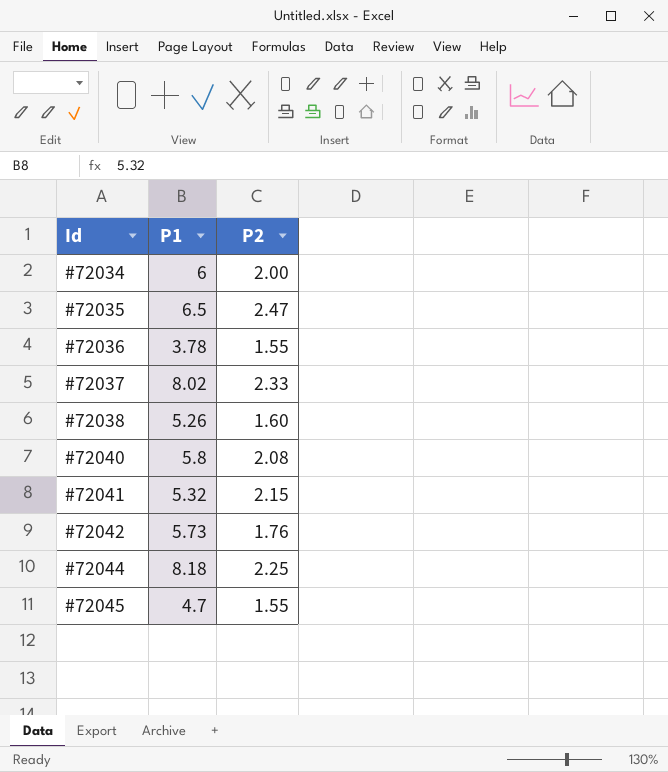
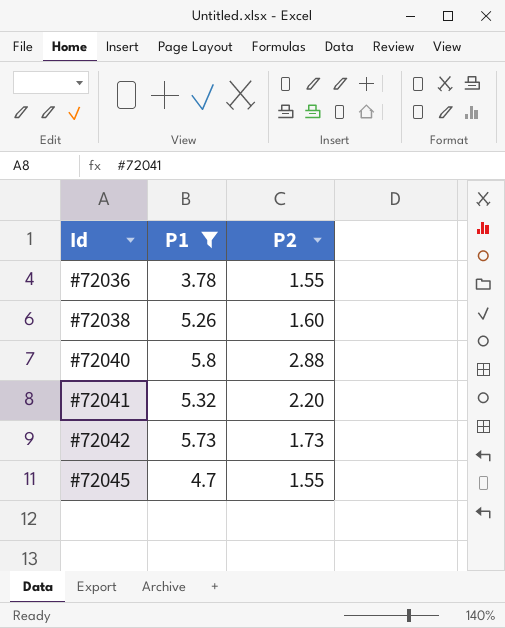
filter: none -> P1 <= 5.8
#72040 | P2: 2.08 -> 2.88
#72041 | P2: 2.15 -> 2.20
#72042 | P2: 1.76 -> 1.73

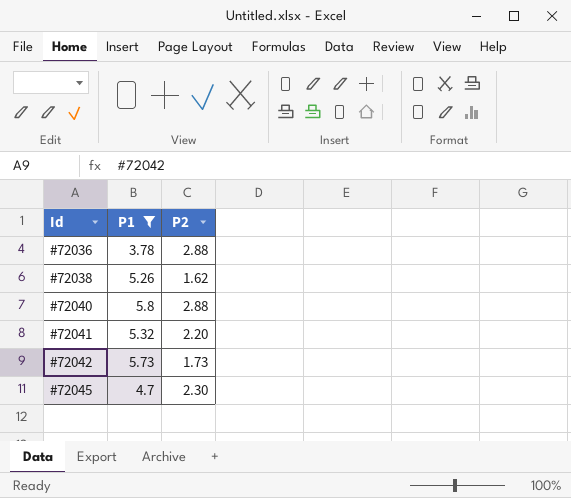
#72036 | P2: 1.55 -> 2.88
#72038 | P2: 1.60 -> 1.62
#72045 | P2: 1.55 -> 2.30

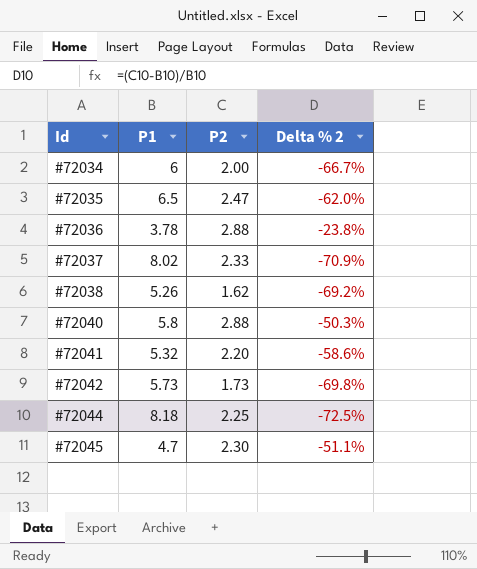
filter: P1 <= 5.8 -> none
column Delta % 2 | formula: none -> ([P2] - [P1]) / [P1]

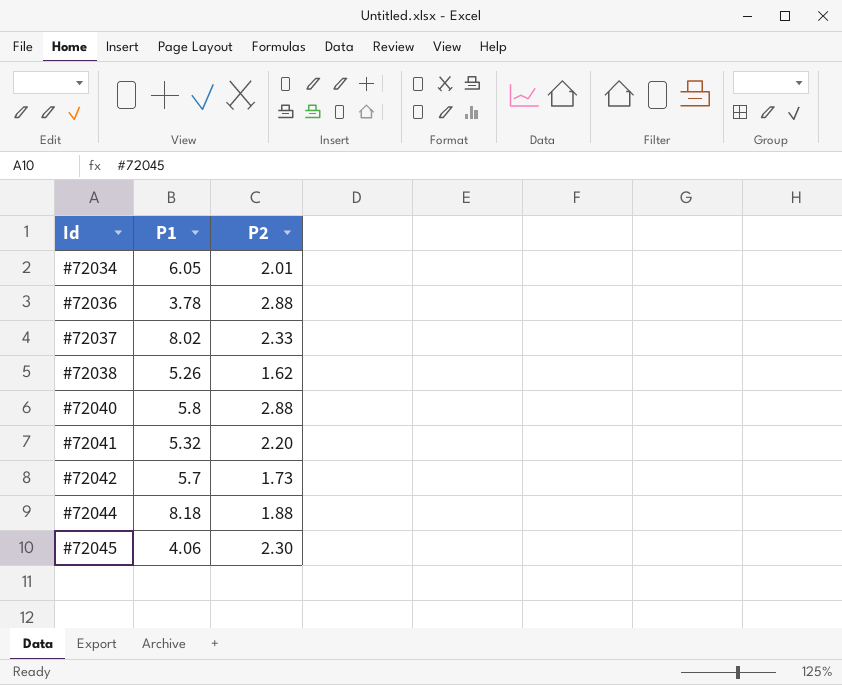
column Delta % 2 | formula: ([P2] - [P1]) / [P1] -> none
row #72035: 6.5 | 2.47 | -62.0% -> none
#72034 | P1: 6 -> 6.05
#72034 | P2: 2.00 -> 2.01
#72042 | P1: 5.73 -> 5.7
#72044 | P2: 2.25 -> 1.88
#72045 | P1: 4.7 -> 4.06

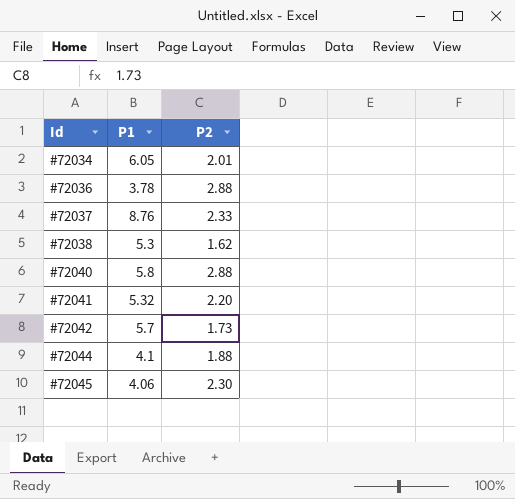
#72037 | P1: 8.02 -> 8.76
#72038 | P1: 5.26 -> 5.3
#72044 | P1: 8.18 -> 4.1

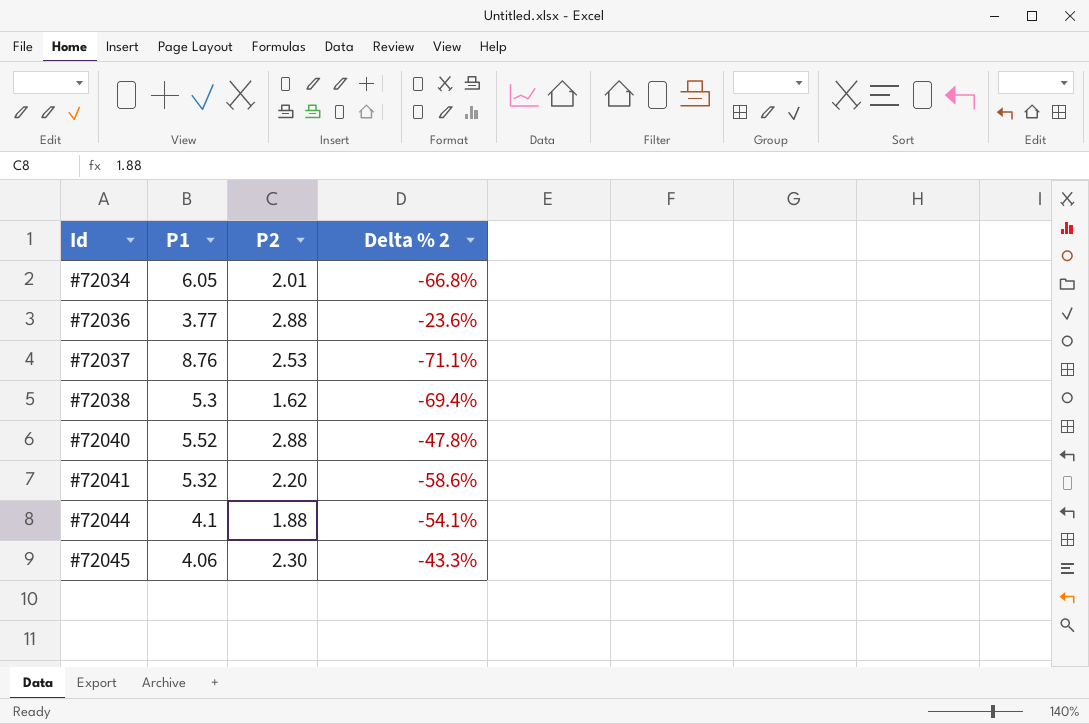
column Delta % 2 | formula: none -> ([P2] - [P1]) / [P1]
row #72042: 5.7 | 1.73 -> none
#72036 | P1: 3.78 -> 3.77
#72037 | P2: 2.33 -> 2.53
#72040 | P1: 5.8 -> 5.52

